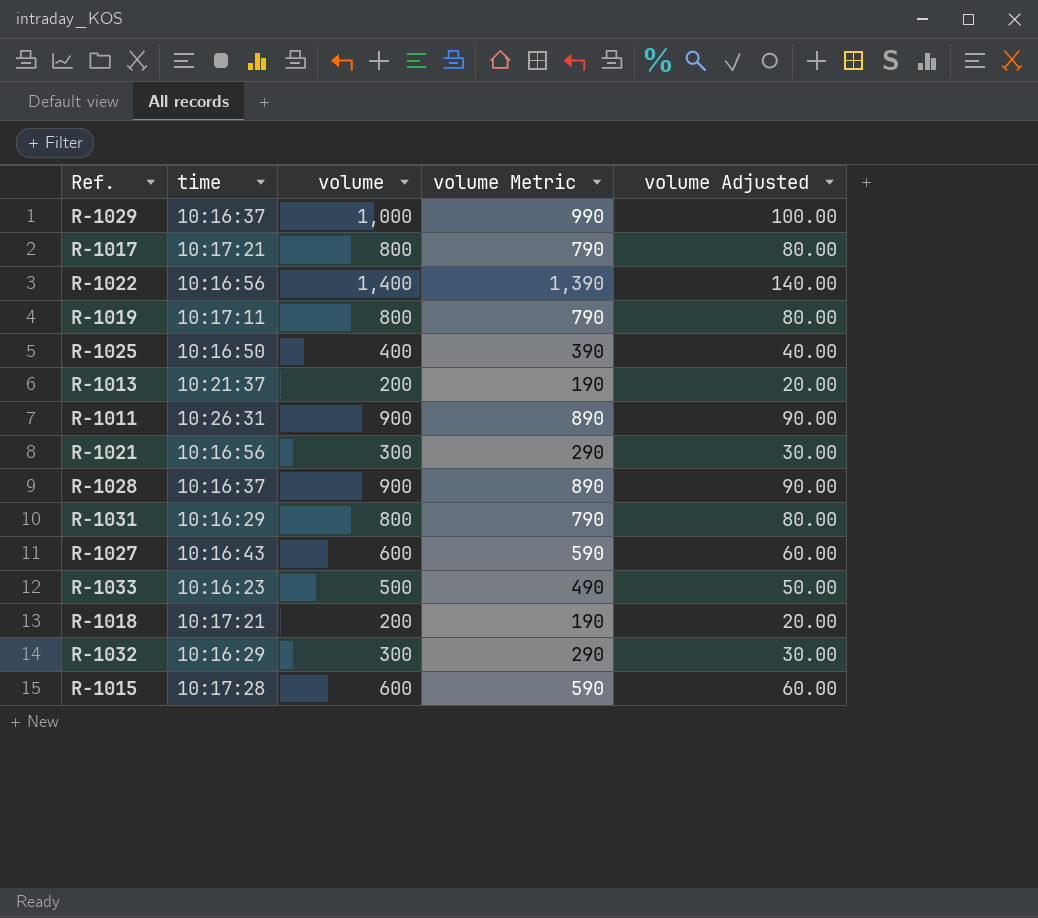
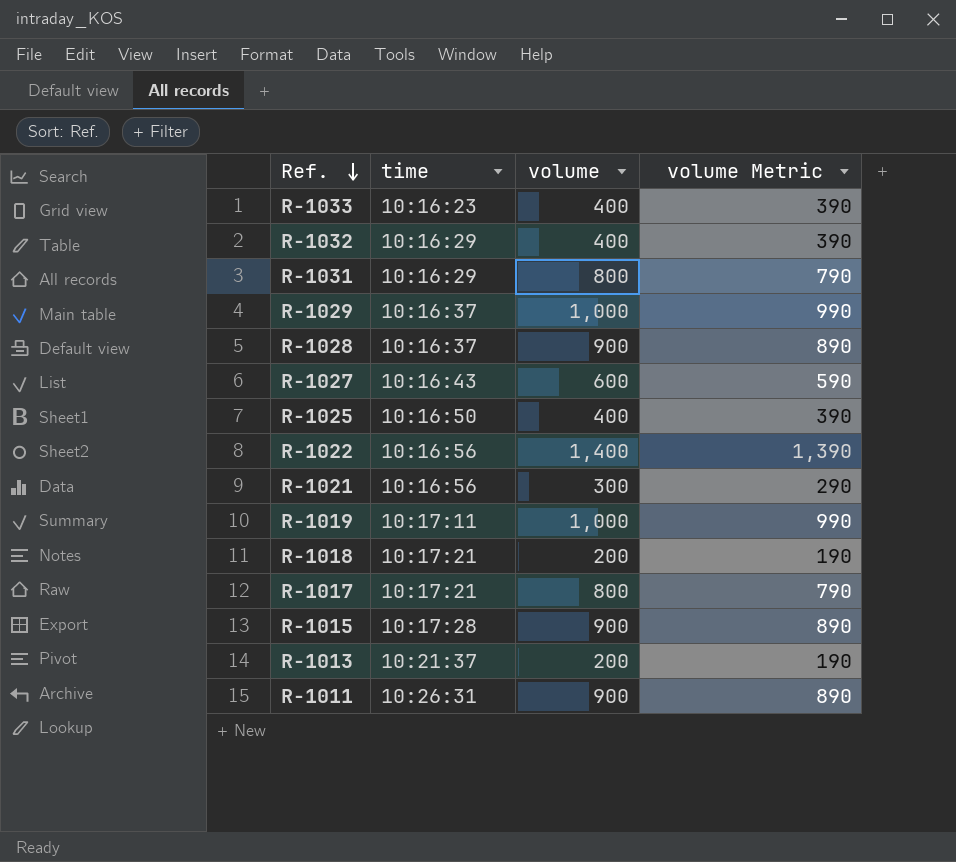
row order: none -> Ref. descending
column volume Adjusted | formula: [volume] * 0.1 -> none
R-1033 | volume: 500 -> 400
R-1033 | volume Metric: 490 -> 390
R-1032 | volume: 300 -> 400
R-1032 | volume Metric: 290 -> 390
R-1019 | volume: 800 -> 1,000
R-1019 | volume Metric: 790 -> 990
R-1015 | volume: 600 -> 900
R-1015 | volume Metric: 590 -> 890

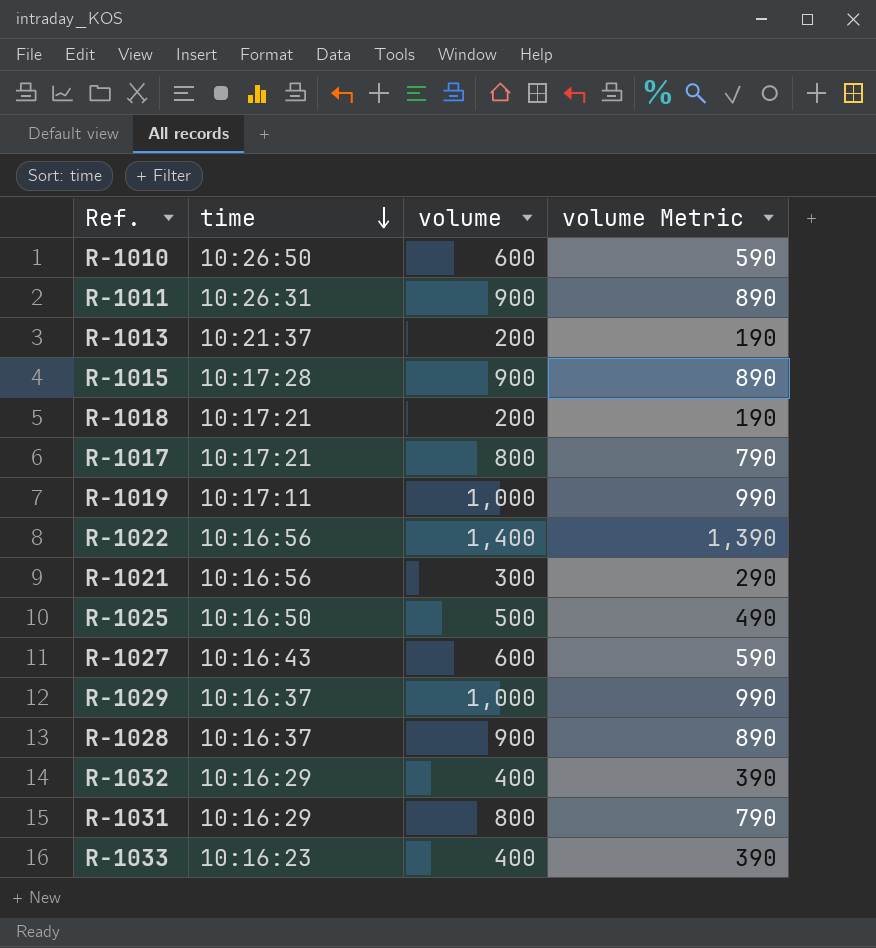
row order: Ref. descending -> time descending
row R-1010: none -> 10:26:50 | 600 | 590
R-1025 | volume: 400 -> 500
R-1025 | volume Metric: 390 -> 490

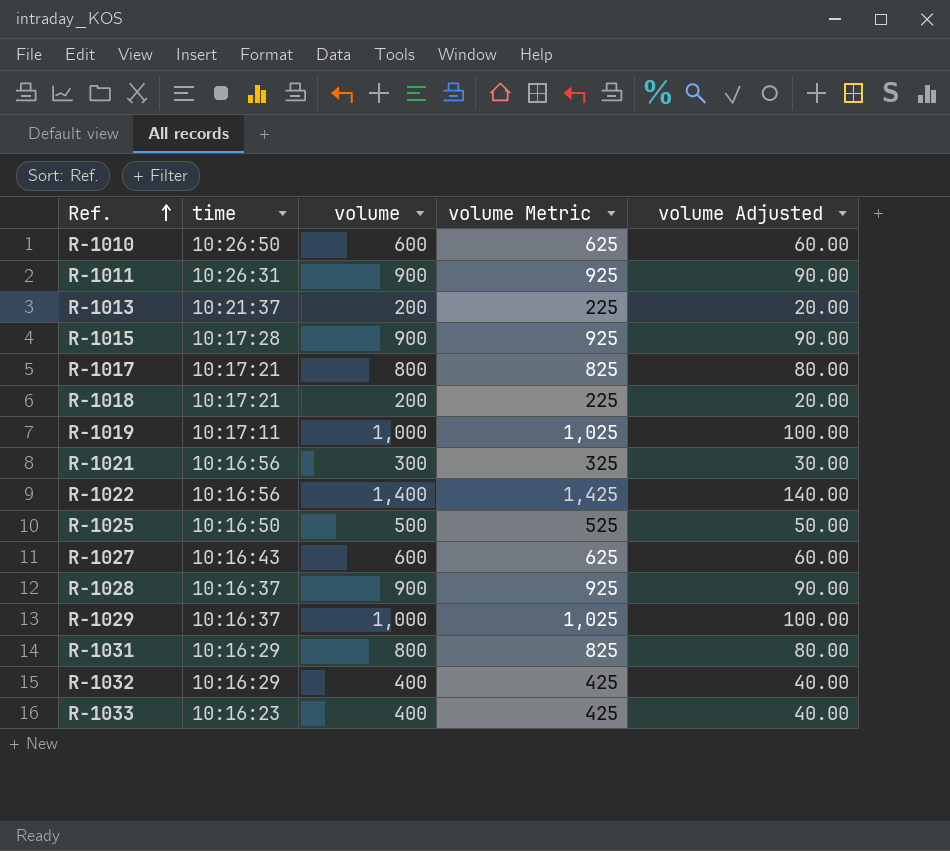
row order: time descending -> Ref. ascending
column volume Metric | formula: [volume] - 10 -> [volume] + 25
column volume Adjusted | formula: none -> [volume] * 0.1

